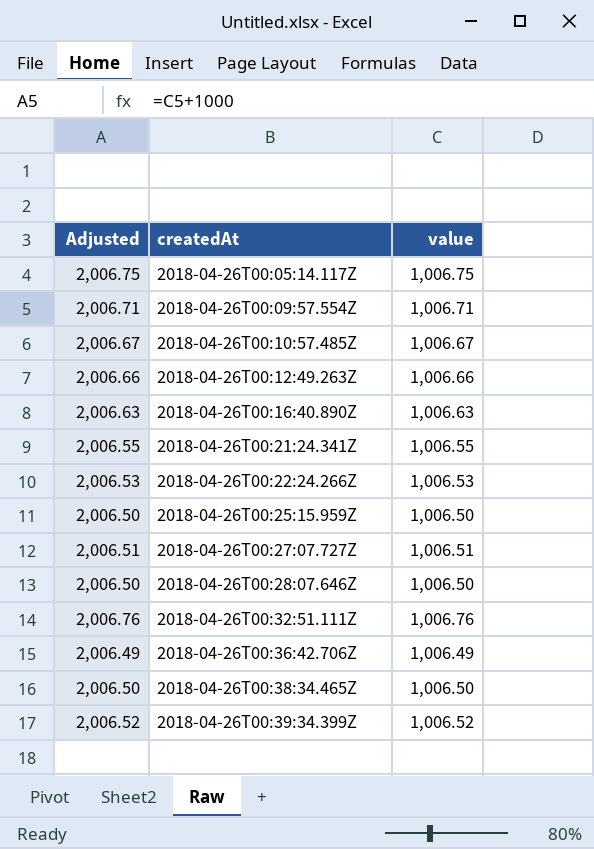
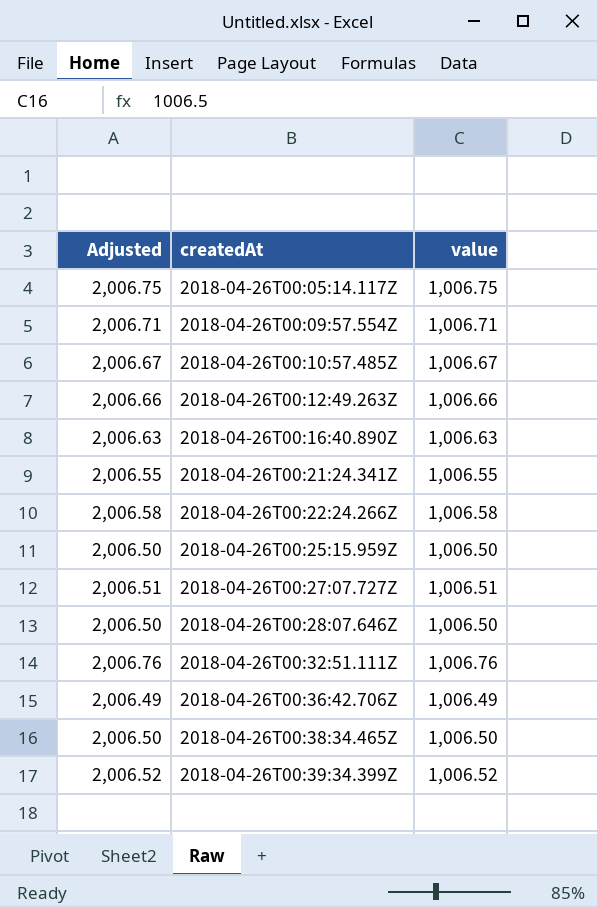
2018-04-26T00:22:24.266Z | Adjusted: 2,006.53 -> 2,006.58
2018-04-26T00:22:24.266Z | value: 1,006.53 -> 1,006.58

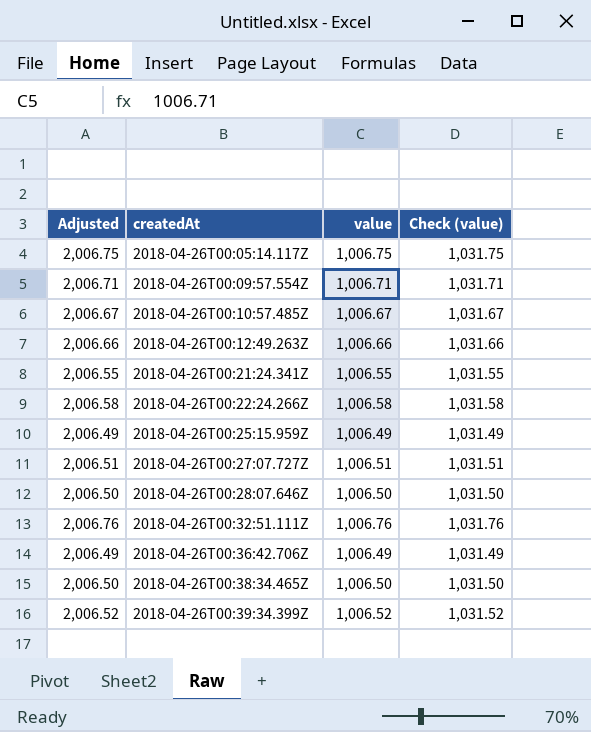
column Check (value) | formula: none -> [value] + 25
row 2018-04-26T00:16:40.890Z: 2,006.63 | 1,006.63 -> none
2018-04-26T00:25:15.959Z | Adjusted: 2,006.50 -> 2,006.49
2018-04-26T00:25:15.959Z | value: 1,006.50 -> 1,006.49

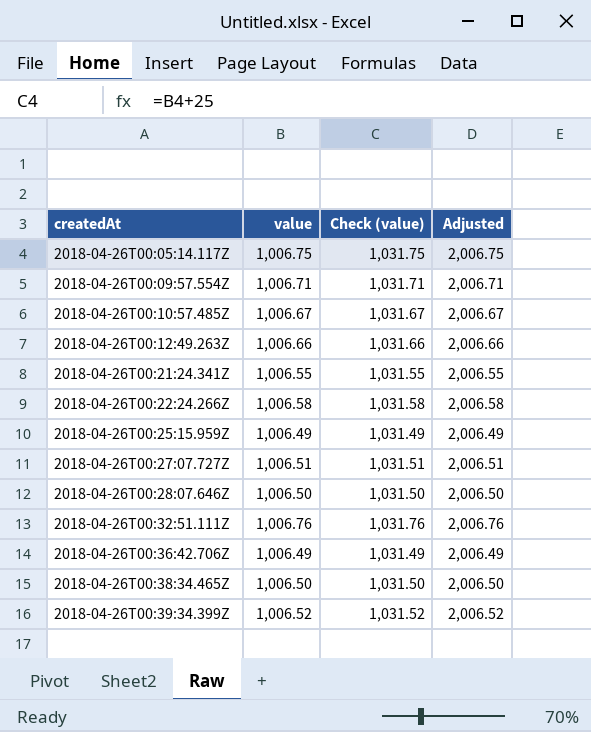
column Adjusted | position: 1 -> 4

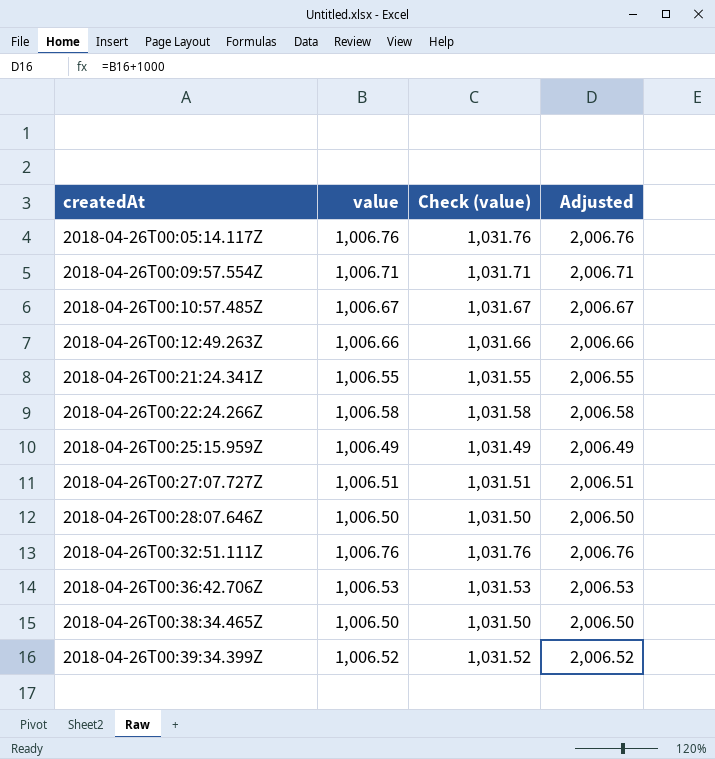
2018-04-26T00:05:14.117Z | value: 1,006.75 -> 1,006.76
2018-04-26T00:05:14.117Z | Check (value): 1,031.75 -> 1,031.76
2018-04-26T00:05:14.117Z | Adjusted: 2,006.75 -> 2,006.76
2018-04-26T00:36:42.706Z | value: 1,006.49 -> 1,006.53
2018-04-26T00:36:42.706Z | Check (value): 1,031.49 -> 1,031.53
2018-04-26T00:36:42.706Z | Adjusted: 2,006.49 -> 2,006.53

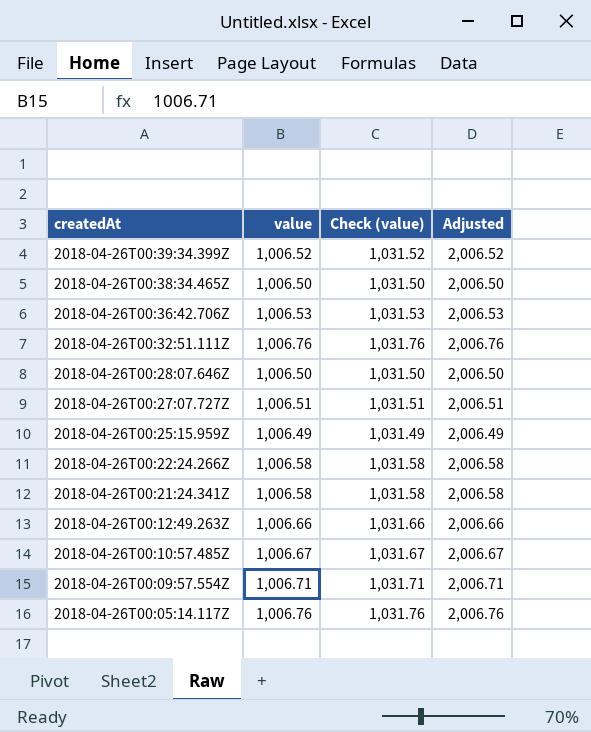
row order: createdAt ascending -> createdAt descending
2018-04-26T00:21:24.341Z | value: 1,006.55 -> 1,006.58
2018-04-26T00:21:24.341Z | Check (value): 1,031.55 -> 1,031.58
2018-04-26T00:21:24.341Z | Adjusted: 2,006.55 -> 2,006.58

